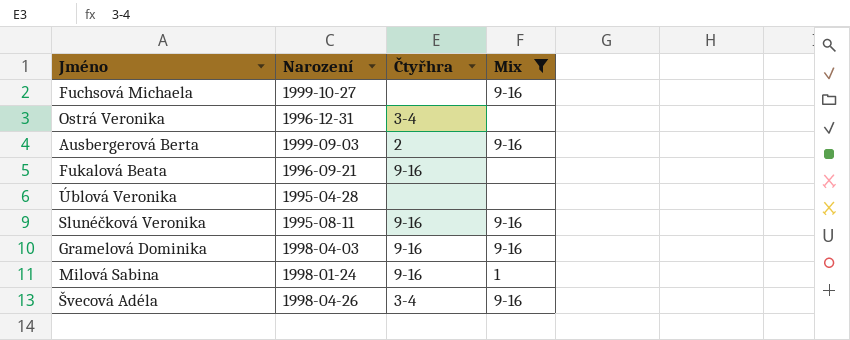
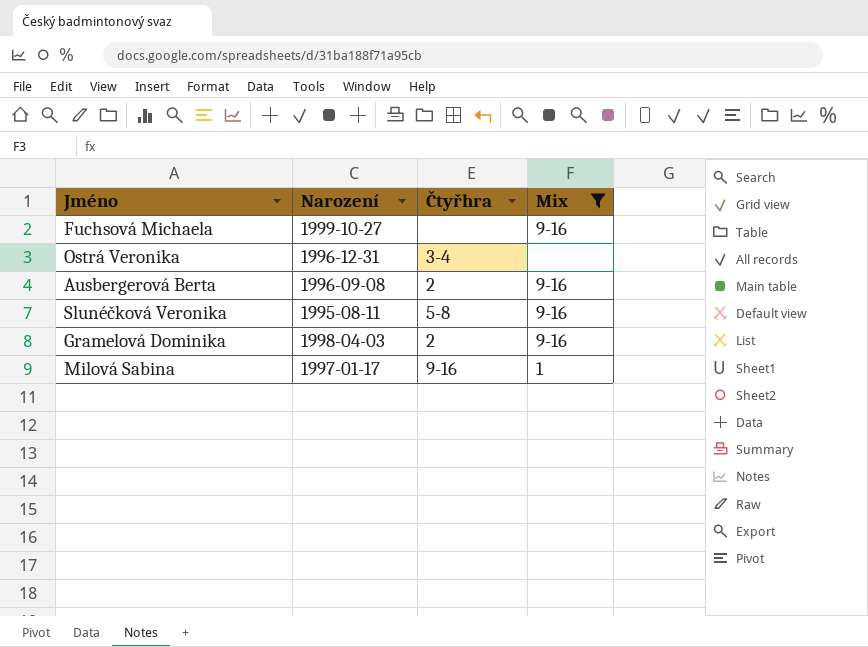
row Fukalová Beata: 1996-09-21 | 9-16 | none -> none
row Úblová Veronika: 1995-04-28 | none | none -> none
row Švecová Adéla: 1998-04-26 | 3-4 | 9-16 -> none
Ausbergerová Berta | Narození: 1999-09-03 -> 1996-09-08
Slunéčková Veronika | Čtyřhra: 9-16 -> 5-8
Gramelová Dominika | Čtyřhra: 9-16 -> 2
Milová Sabina | Narození: 1998-01-24 -> 1997-01-17

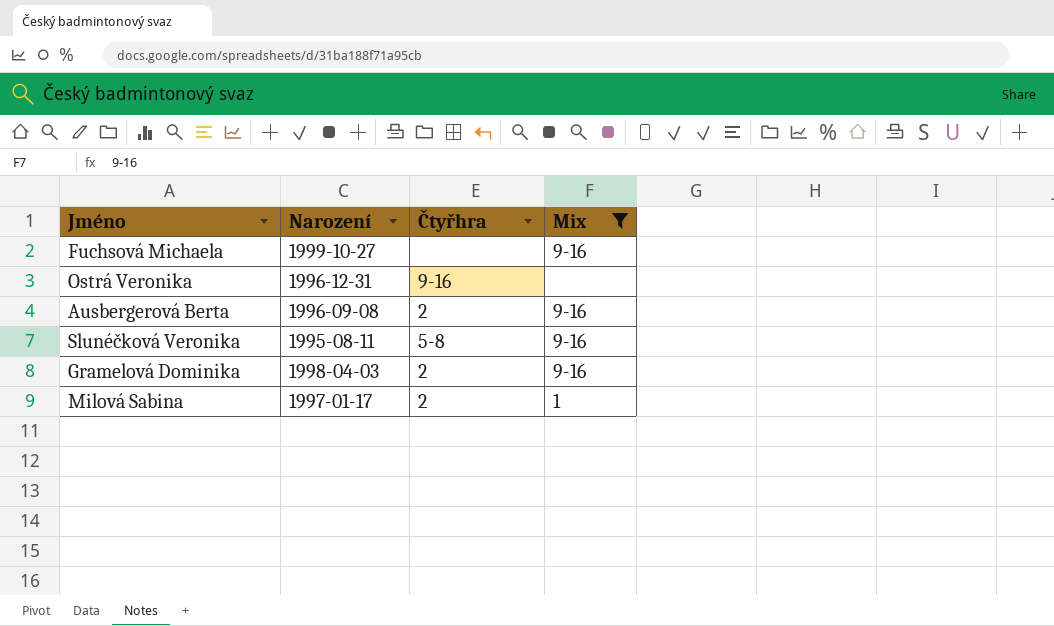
Ostrá Veronika | Čtyřhra: 3-4 -> 9-16
Milová Sabina | Čtyřhra: 9-16 -> 2

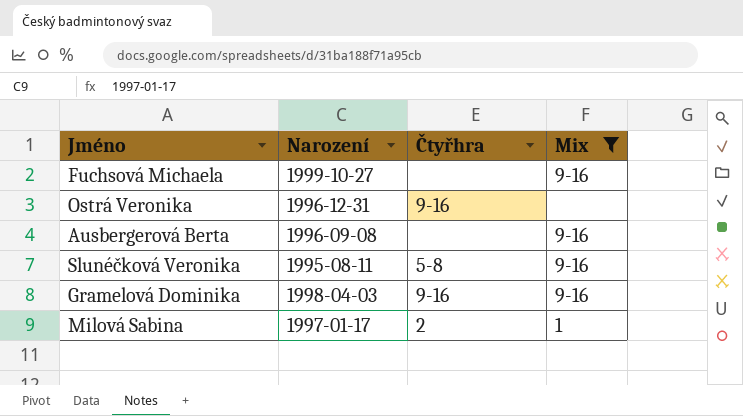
Ausbergerová Berta | Čtyřhra: 2 -> none
Gramelová Dominika | Čtyřhra: 2 -> 9-16

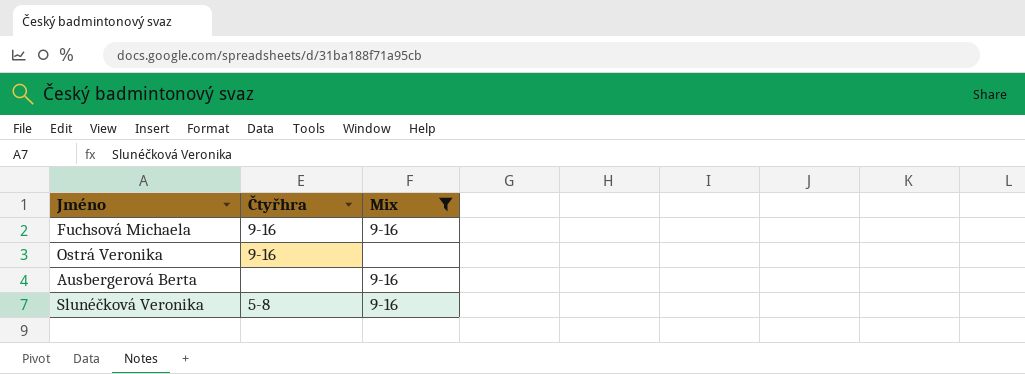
column Narození | position: 2 -> none
row Gramelová Dominika: 1998-04-03 | 9-16 | 9-16 -> none
row Milová Sabina: 1997-01-17 | 2 | 1 -> none
Fuchsová Michaela | Čtyřhra: none -> 9-16

